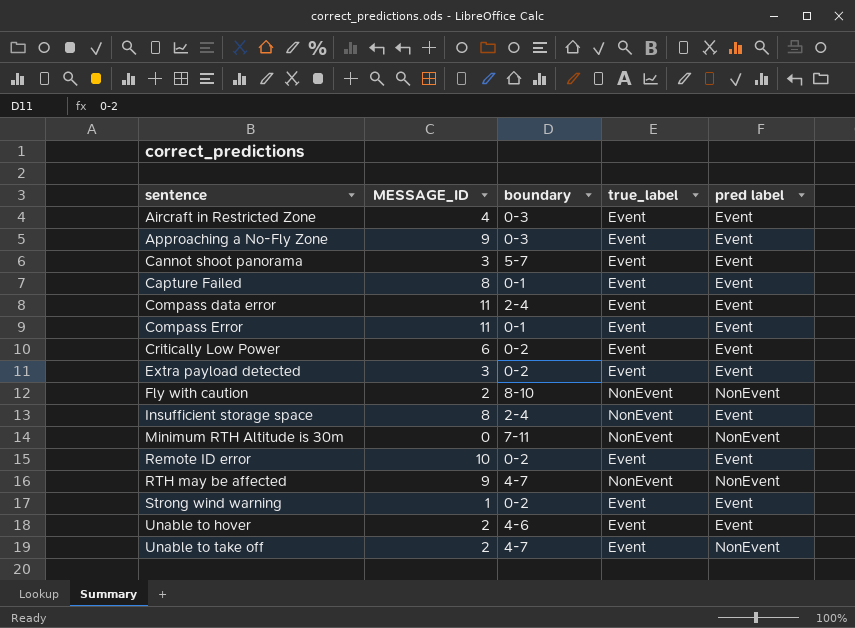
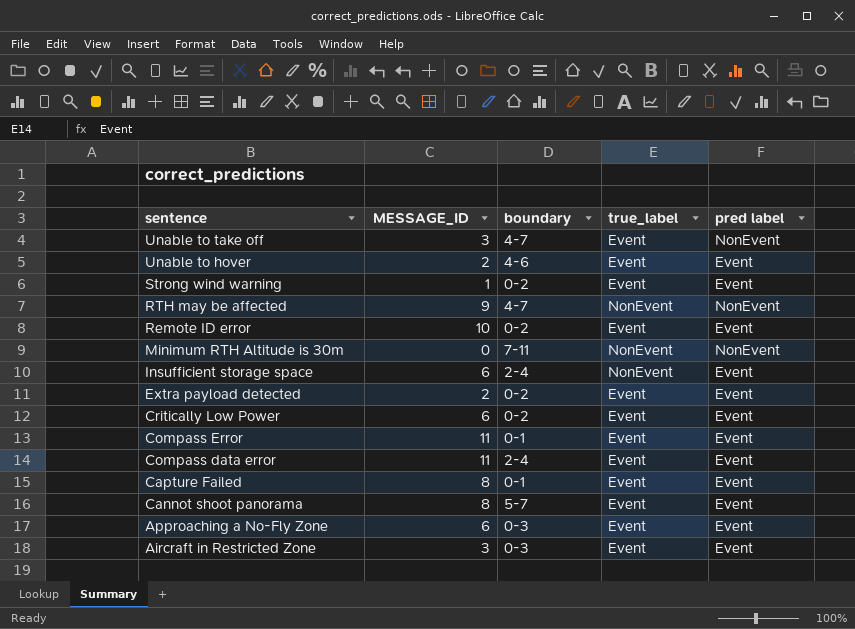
row order: sentence ascending -> sentence descending
row Fly with caution: 2 | 8-10 | NonEvent | NonEvent -> none
Unable to take off | MESSAGE_ID: 2 -> 3
Insufficient storage space | MESSAGE_ID: 8 -> 6
Extra payload detected | MESSAGE_ID: 3 -> 2
Cannot shoot panorama | MESSAGE_ID: 3 -> 8
Approaching a No-Fly Zone | MESSAGE_ID: 9 -> 6
Aircraft in Restricted Zone | MESSAGE_ID: 4 -> 3

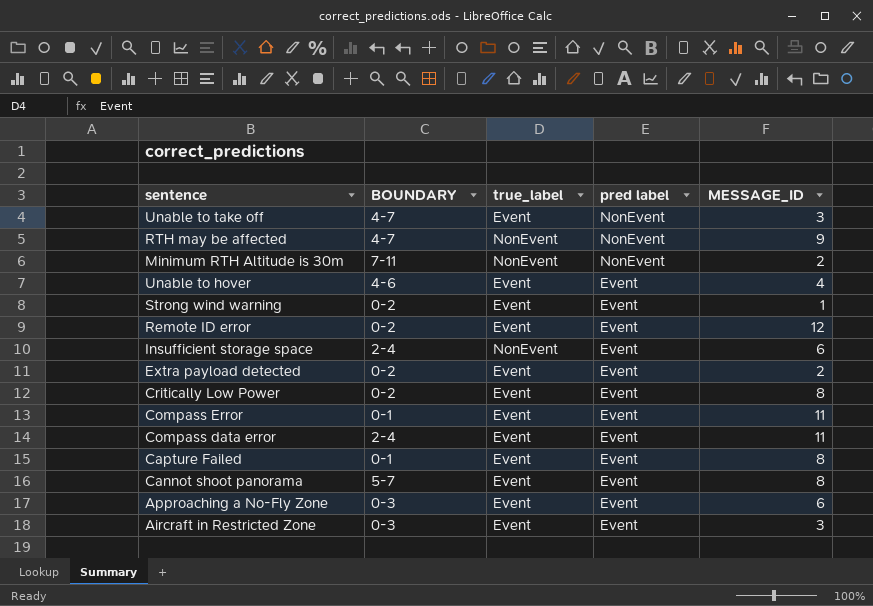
row order: sentence descending -> pred label descending
column name: boundary -> BOUNDARY
column MESSAGE_ID | position: 2 -> 5
Minimum RTH Altitude is 30m | MESSAGE_ID: 0 -> 2
Unable to hover | MESSAGE_ID: 2 -> 4
Remote ID error | MESSAGE_ID: 10 -> 12
Critically Low Power | MESSAGE_ID: 6 -> 8

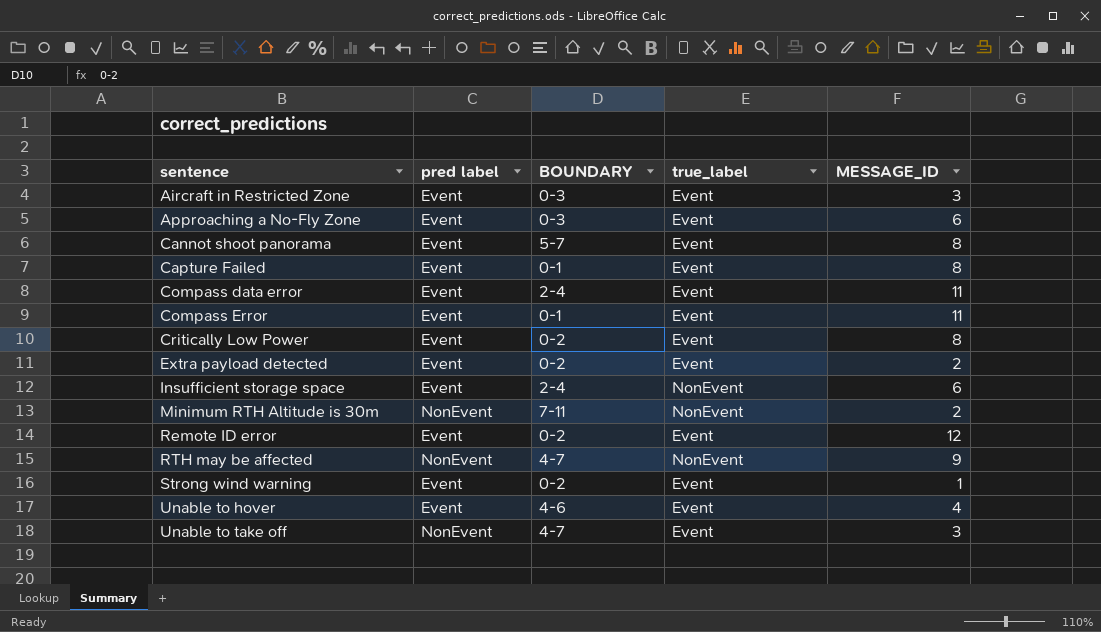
row order: pred label descending -> sentence ascending
column pred label | position: 4 -> 2

